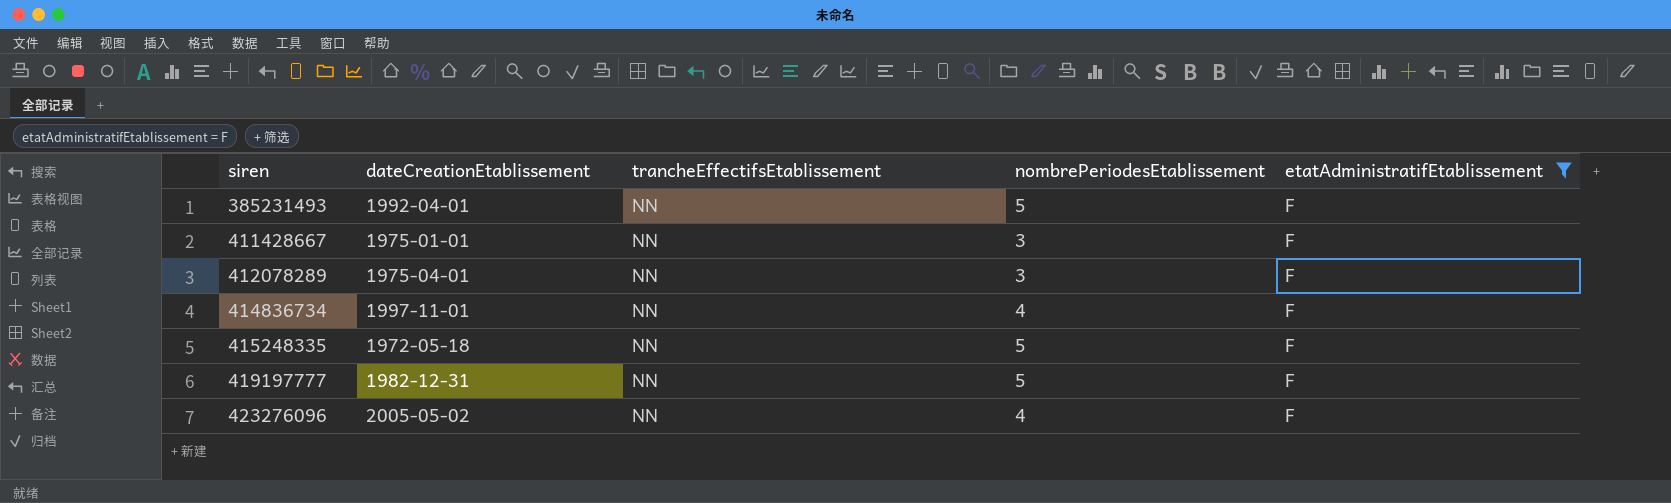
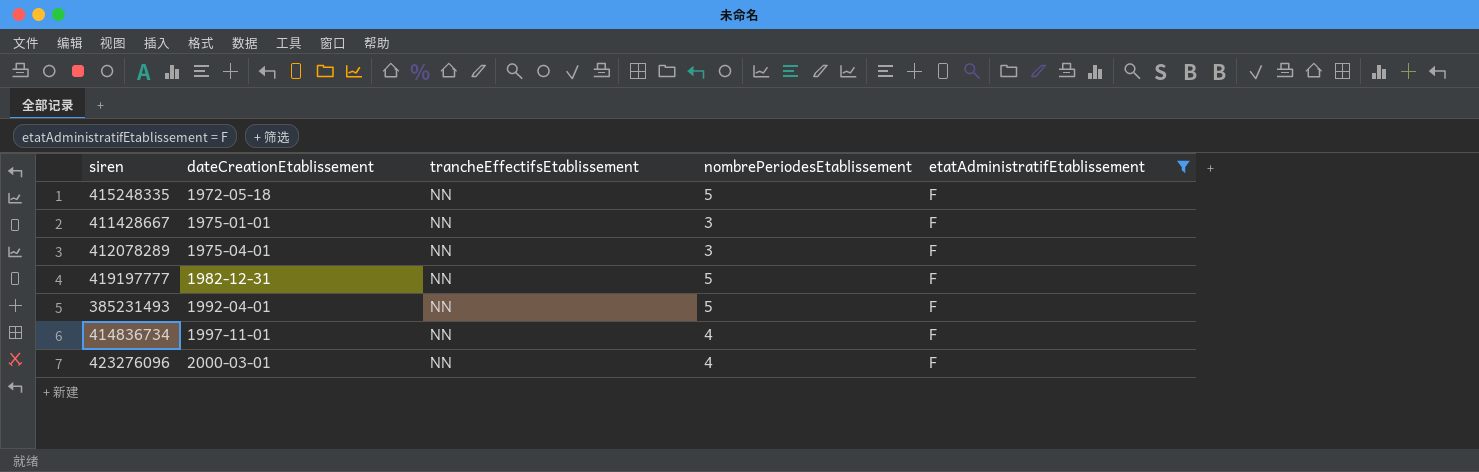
row order: siren ascending -> dateCreationEtablissement ascending
423276096 | dateCreationEtablissement: 2005-05-02 -> 2000-03-01

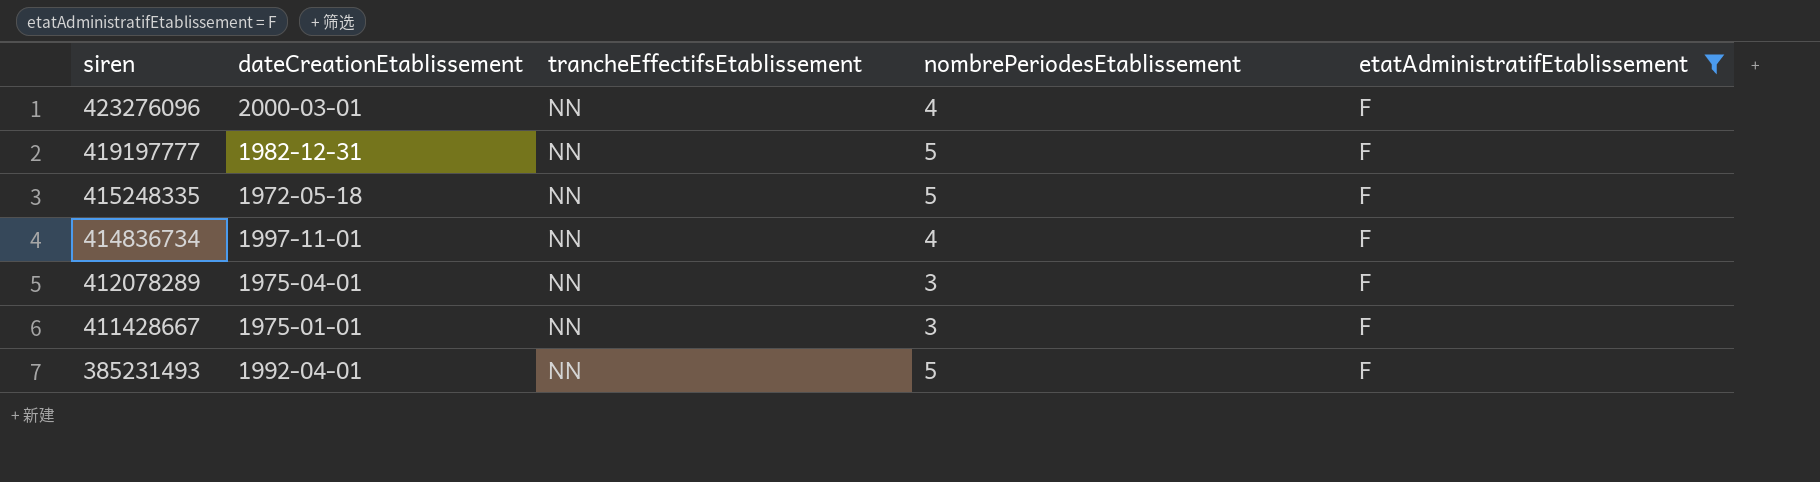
row order: dateCreationEtablissement ascending -> siren descending

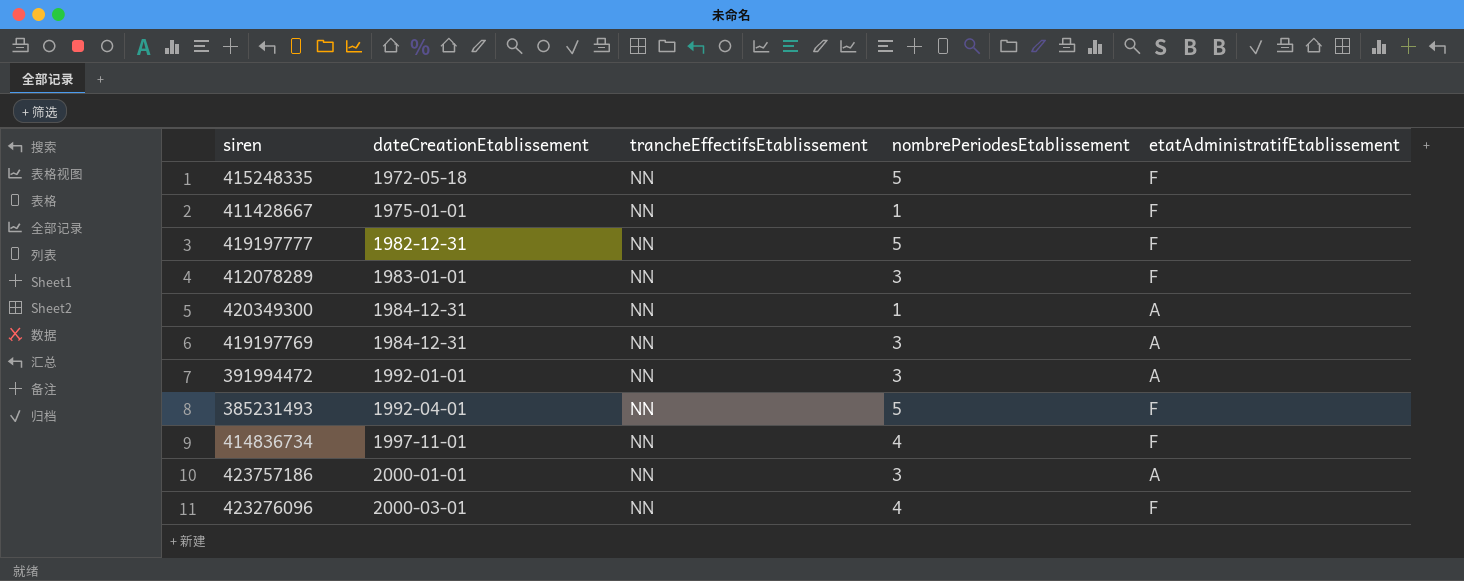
filter: etatAdministratifEtablissement = F -> none
row order: siren descending -> dateCreationEtablissement ascending
411428667 | nombrePeriodesEtablissement: 3 -> 1
412078289 | dateCreationEtablissement: 1975-04-01 -> 1983-01-01

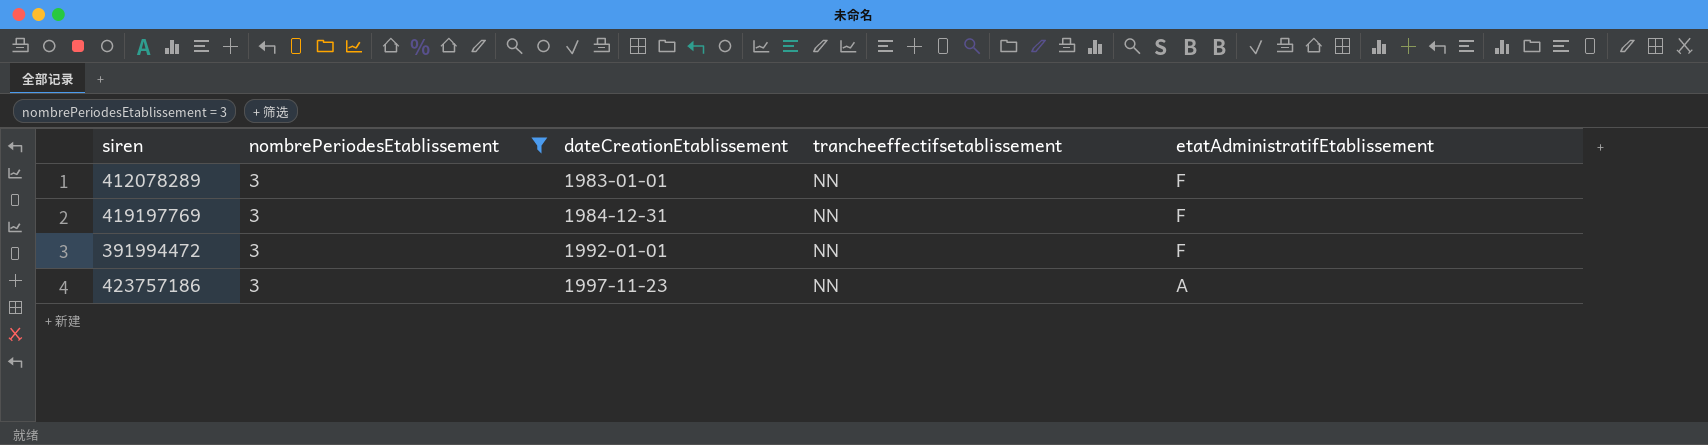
filter: none -> nombrePeriodesEtablissement = 3
column nombrePeriodesEtablissement | position: 4 -> 2
column name: trancheEffectifsEtablissement -> trancheeffectifsetablissement
419197769 | etatAdministratifEtablissement: A -> F
391994472 | etatAdministratifEtablissement: A -> F
423757186 | dateCreationEtablissement: 2000-01-01 -> 1997-11-23

